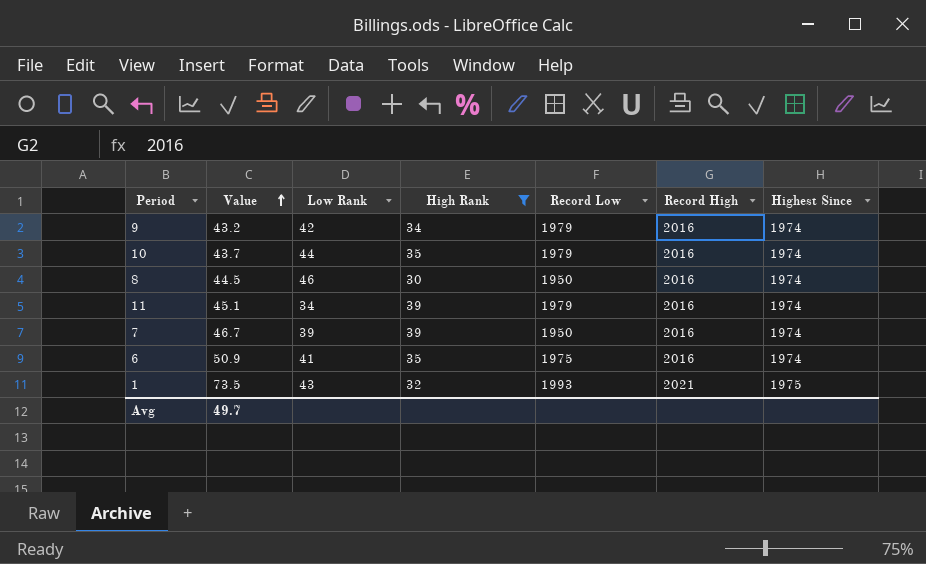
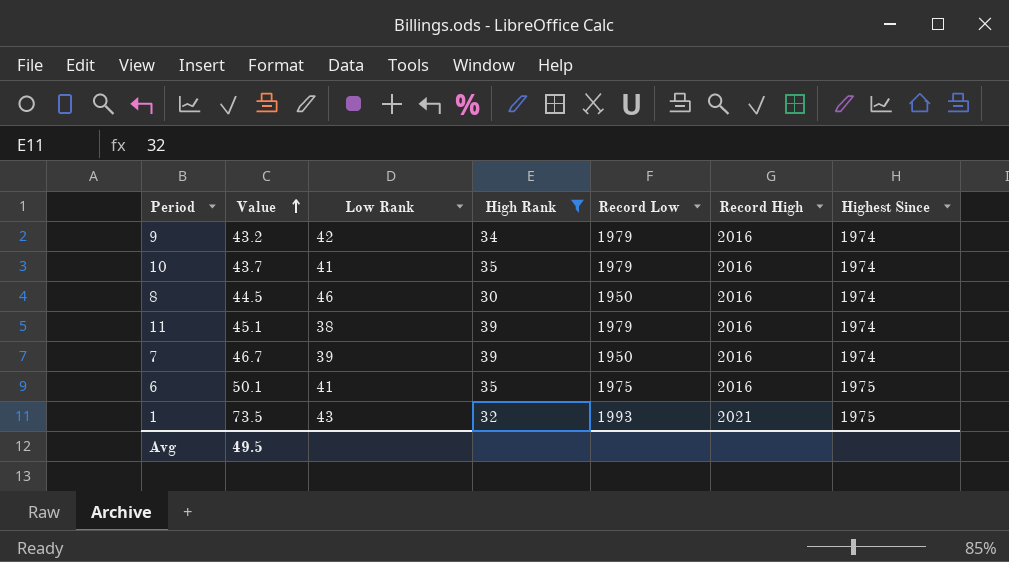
10 | Low Rank: 44 -> 41
11 | Low Rank: 34 -> 38
6 | Value: 50.9 -> 50.1
6 | Highest Since: 1974 -> 1975
Avg | Value: 49.7 -> 49.5

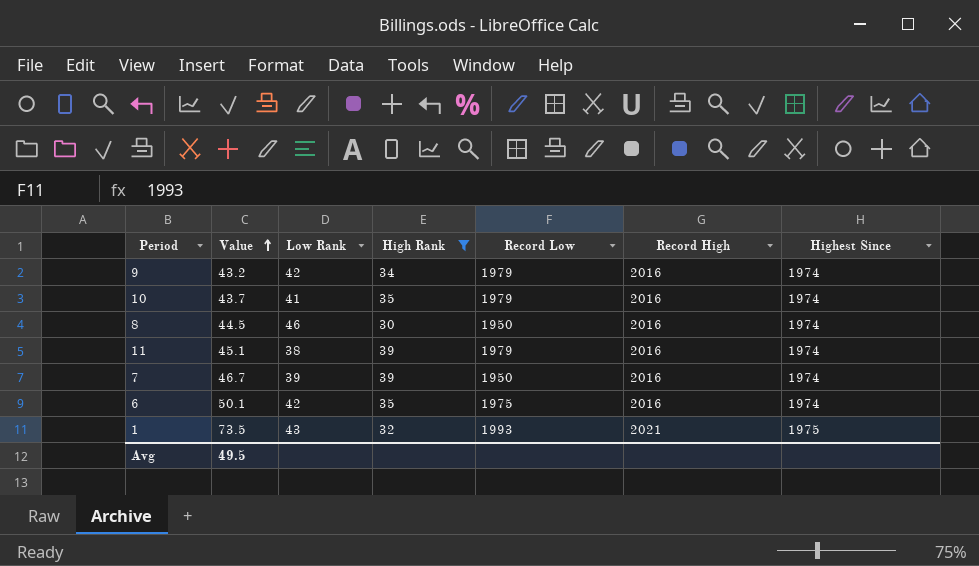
6 | Low Rank: 41 -> 42
6 | Highest Since: 1975 -> 1974

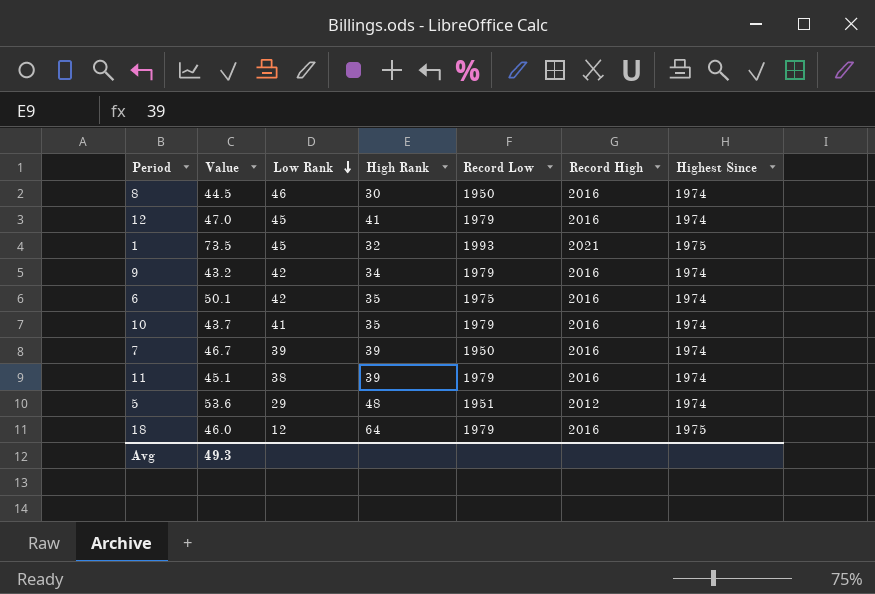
filter: High Rank <= 39 -> none
row order: Value ascending -> Low Rank descending
1 | Low Rank: 43 -> 45
Avg | Value: 49.5 -> 49.3

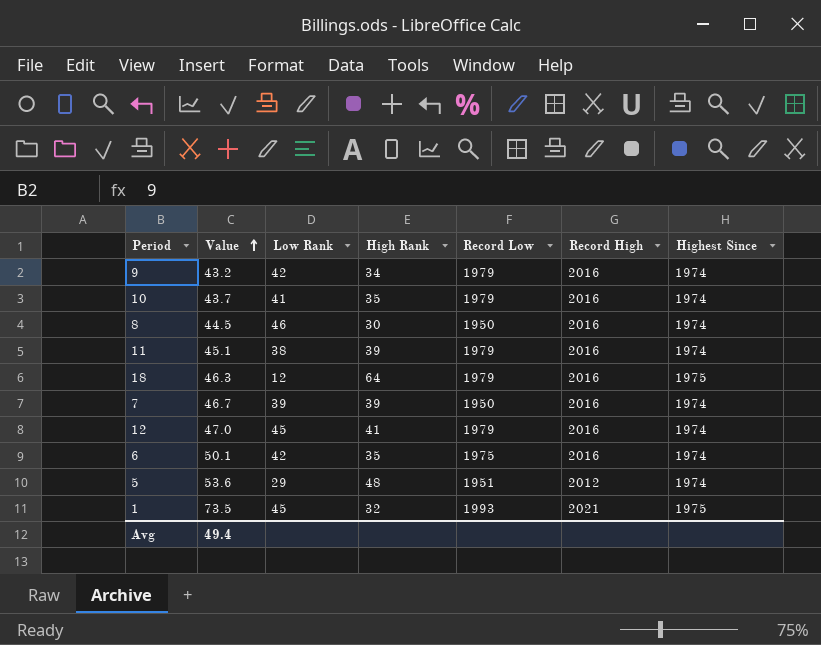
row order: Low Rank descending -> Value ascending
18 | Value: 46.0 -> 46.3
Avg | Value: 49.3 -> 49.4

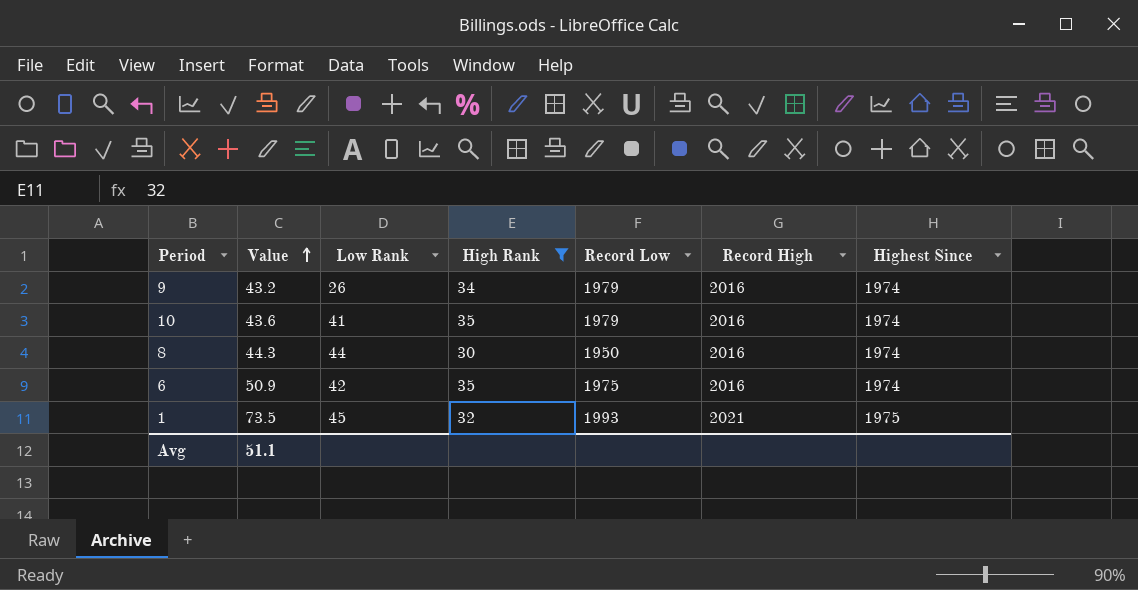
filter: none -> High Rank <= 35
9 | Low Rank: 42 -> 26
10 | Value: 43.7 -> 43.6
8 | Value: 44.5 -> 44.3
8 | Low Rank: 46 -> 44
6 | Value: 50.1 -> 50.9
Avg | Value: 49.4 -> 51.1

